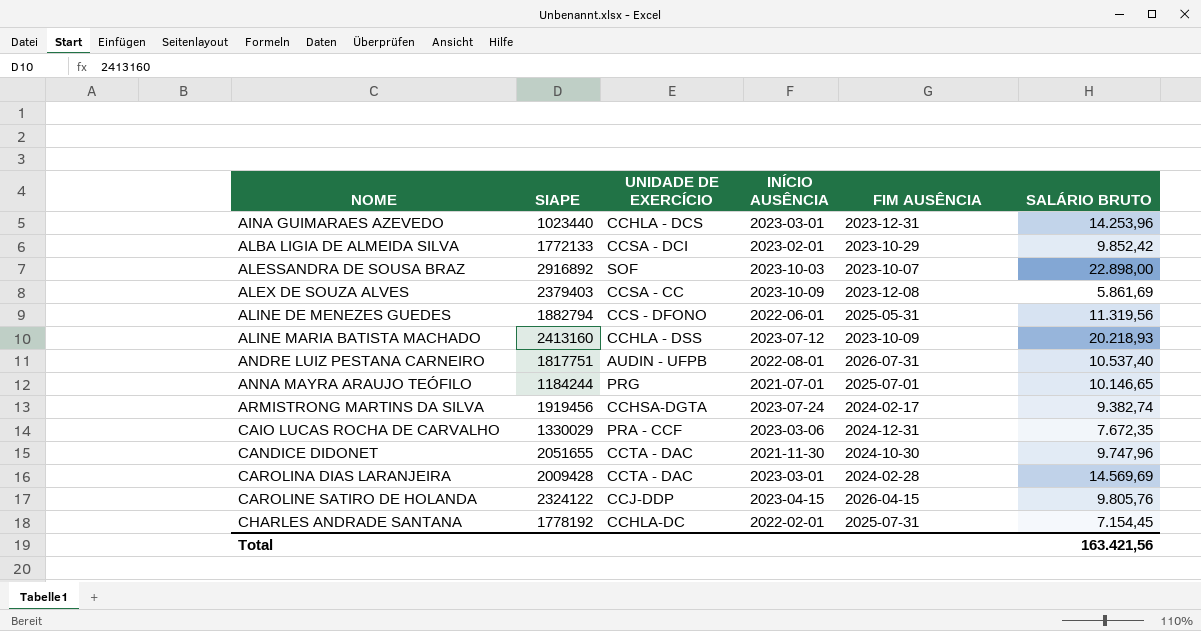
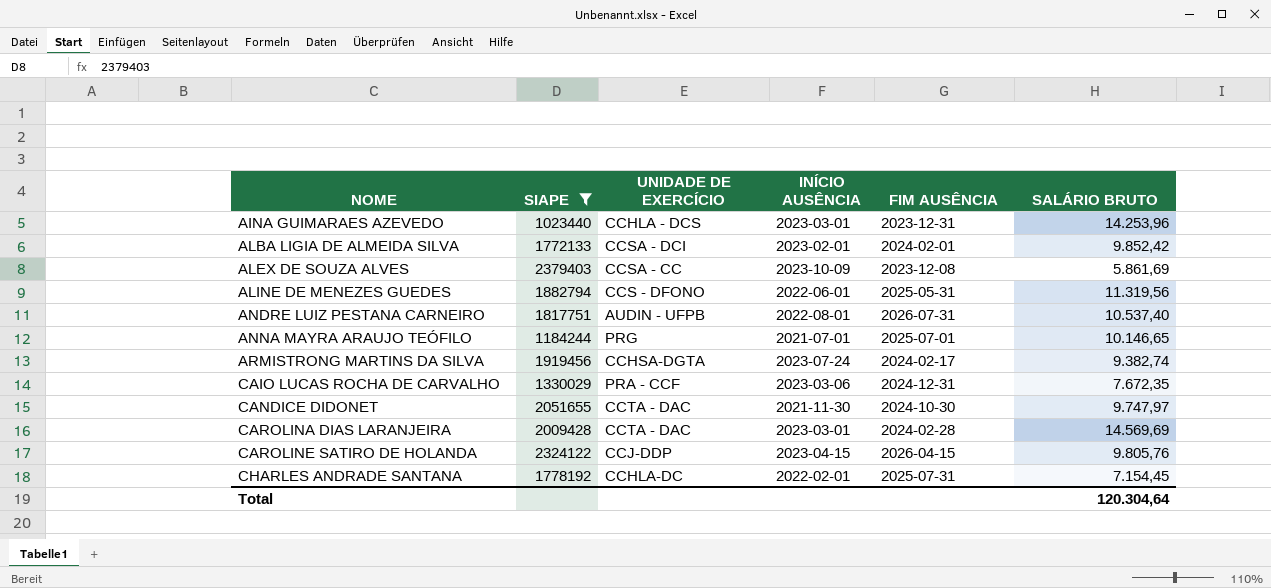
filter: none -> SIAPE <= 2379403
ALBA LIGIA DE ALMEIDA SILVA | FIM AUSÊNCIA: 2023-10-29 -> 2024-02-01
CANDICE DIDONET | SALÁRIO BRUTO: 9.747,96 -> 9.747,97
Total | SALÁRIO BRUTO: 163.421,56 -> 120.304,64

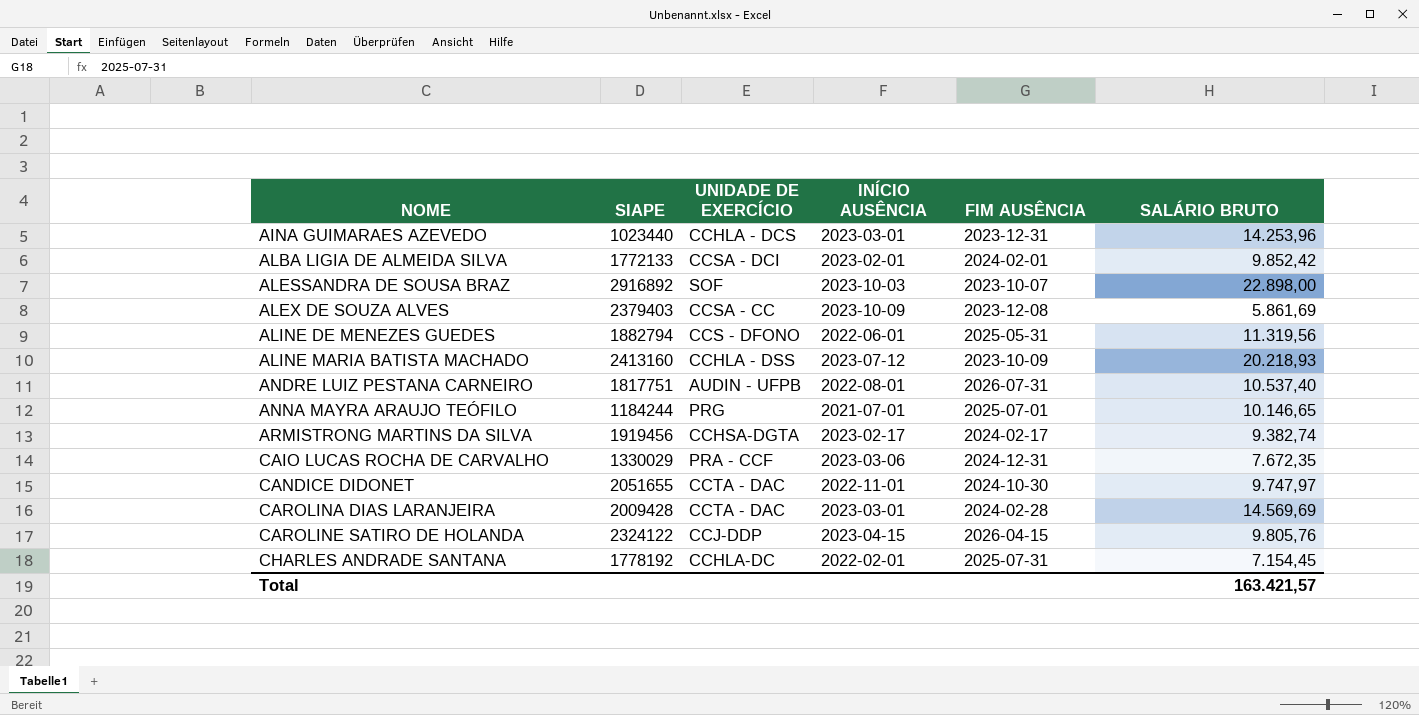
filter: SIAPE <= 2379403 -> none
ARMISTRONG MARTINS DA SILVA | INÍCIO AUSÊNCIA: 2023-07-24 -> 2023-02-17
CANDICE DIDONET | INÍCIO AUSÊNCIA: 2021-11-30 -> 2022-11-01
Total | SALÁRIO BRUTO: 120.304,64 -> 163.421,57

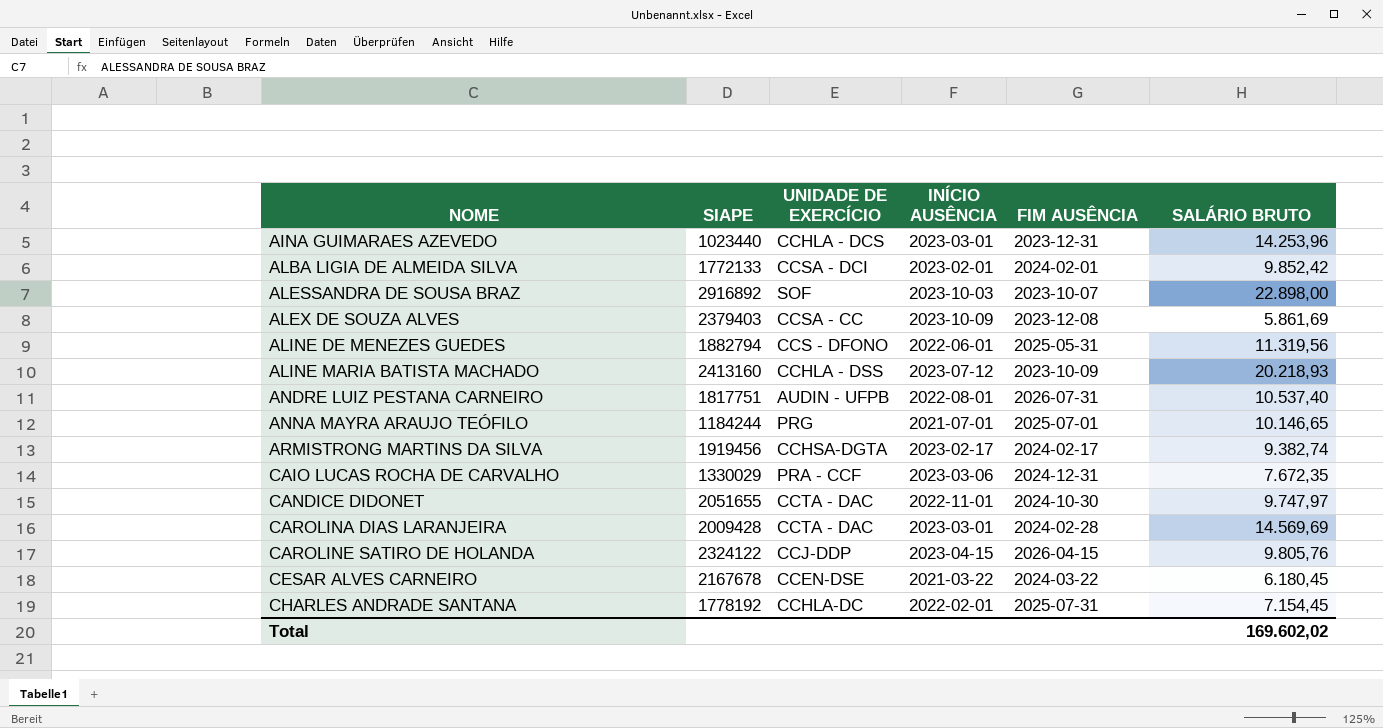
row CESAR ALVES CARNEIRO: none -> 2167678 | CCEN-DSE | 2021-03-22 | 2024-03-22 | 6.180,45
Total | SALÁRIO BRUTO: 163.421,57 -> 169.602,02

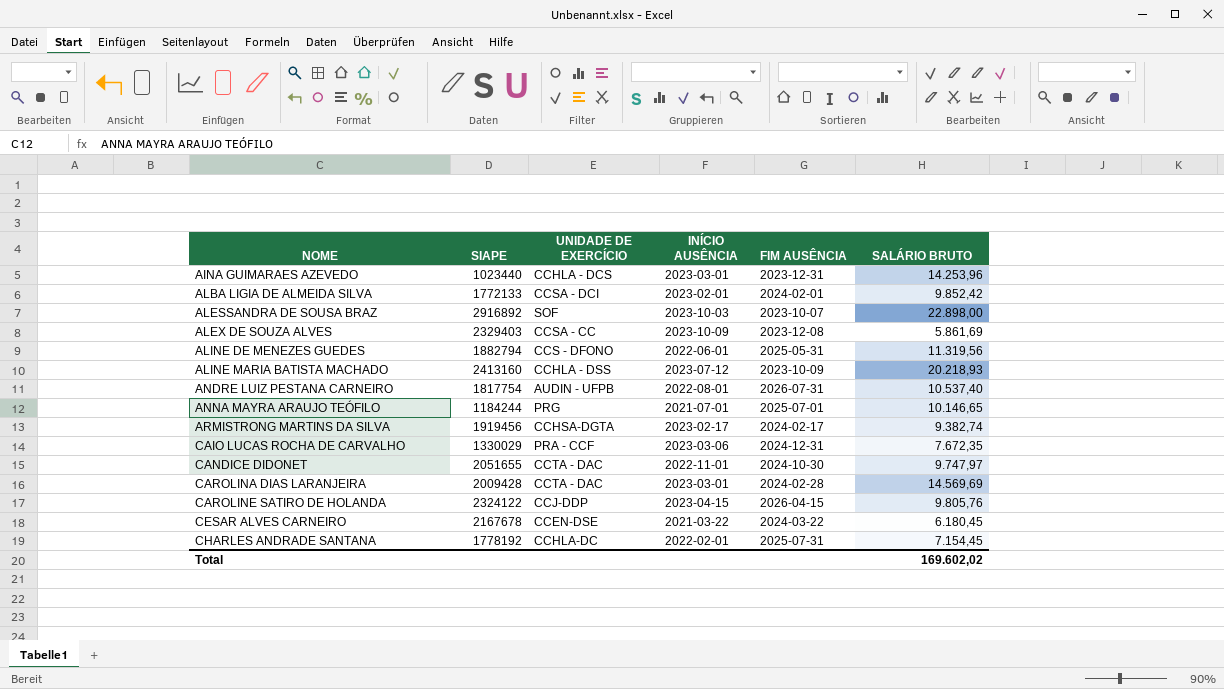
ALEX DE SOUZA ALVES | SIAPE: 2379403 -> 2329403
ANDRE LUIZ PESTANA CARNEIRO | SIAPE: 1817751 -> 1817754

